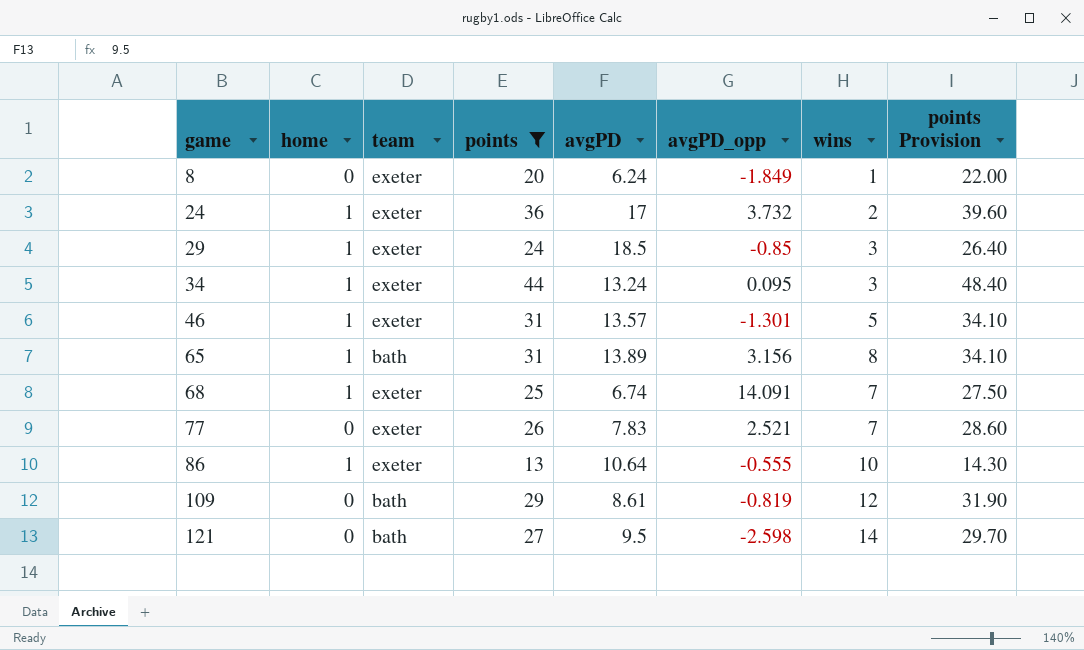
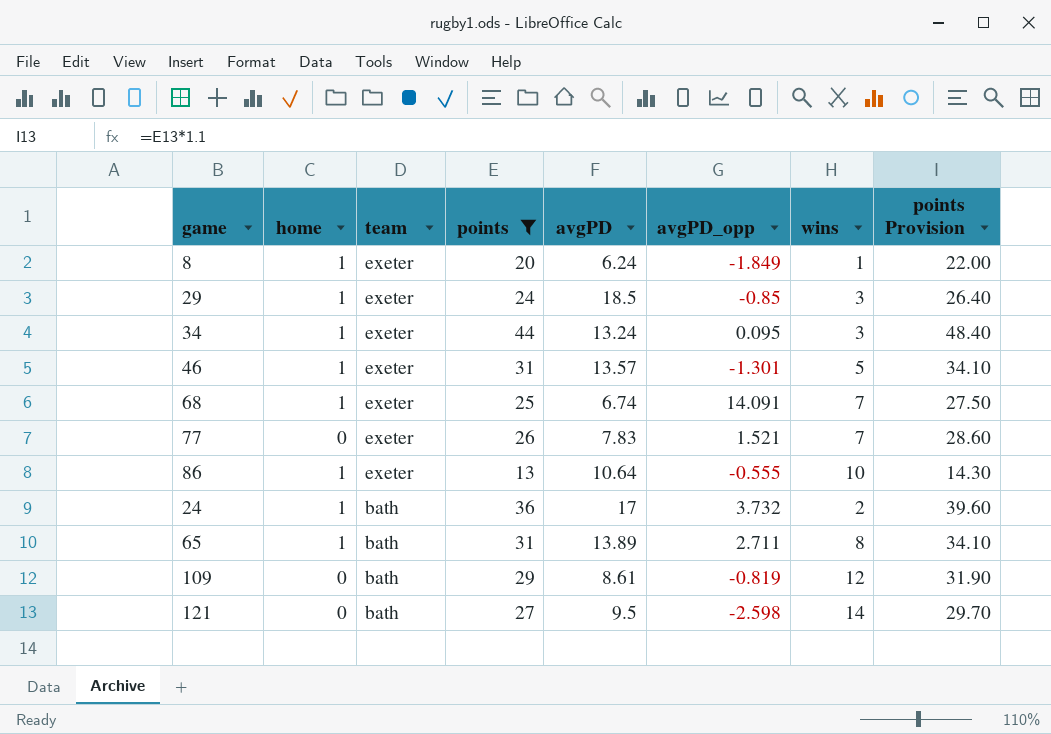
row order: game ascending -> team descending
8 | home: 0 -> 1
77 | avgPD_opp: 2.521 -> 1.521
24 | team: exeter -> bath
65 | avgPD_opp: 3.156 -> 2.711

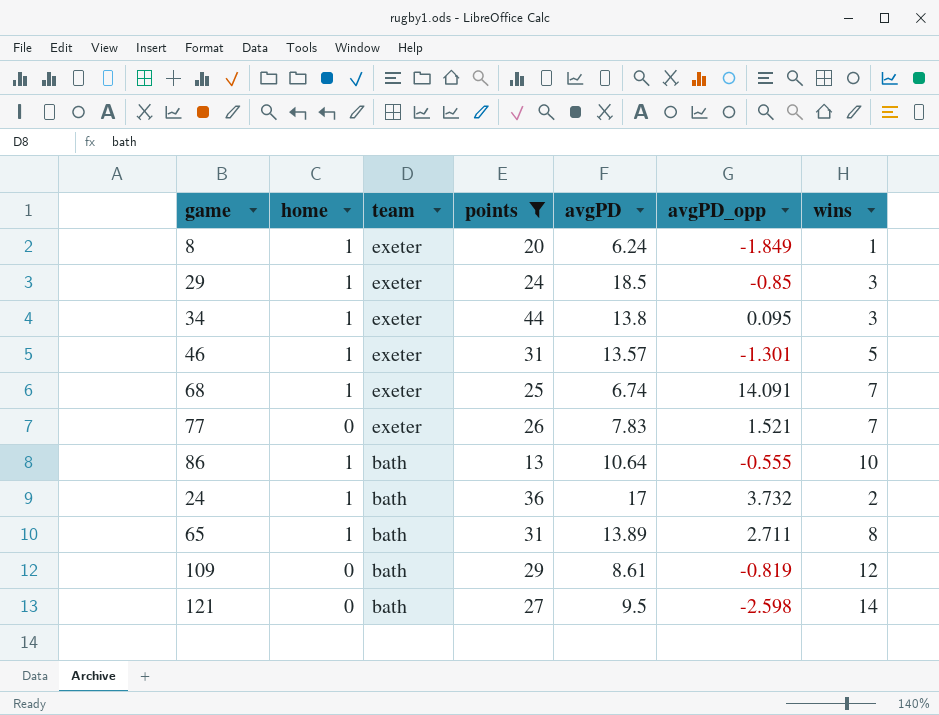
column points Provision | formula: [points] * 1.1 -> none
34 | avgPD: 13.24 -> 13.8
86 | team: exeter -> bath

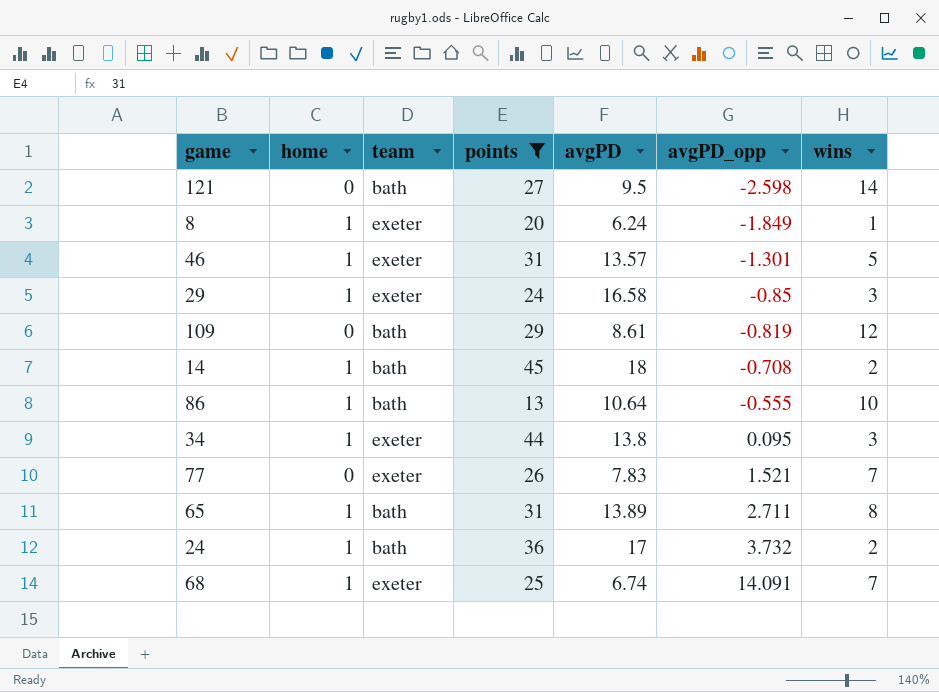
row order: team descending -> avgPD_opp ascending
29 | avgPD: 18.5 -> 16.58
row 14: none -> 1 | bath | 45 | 18 | -0.708 | 2

